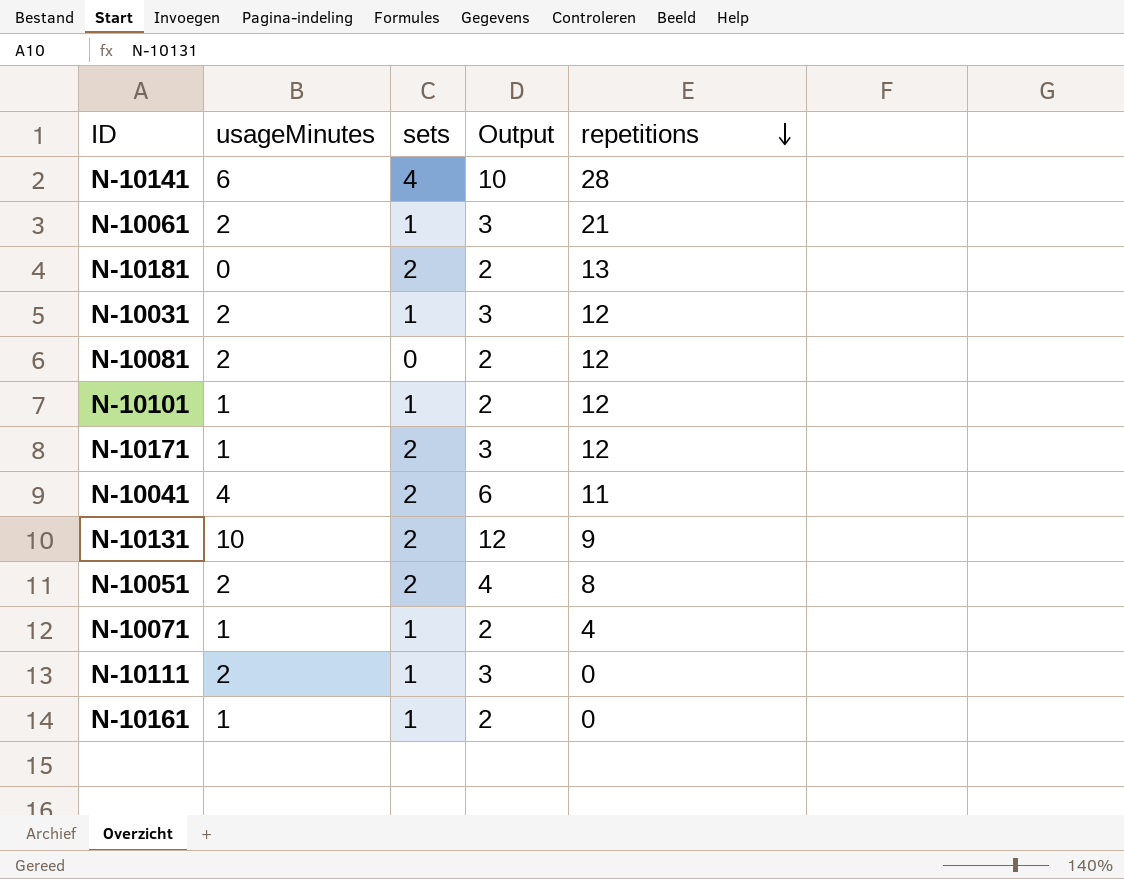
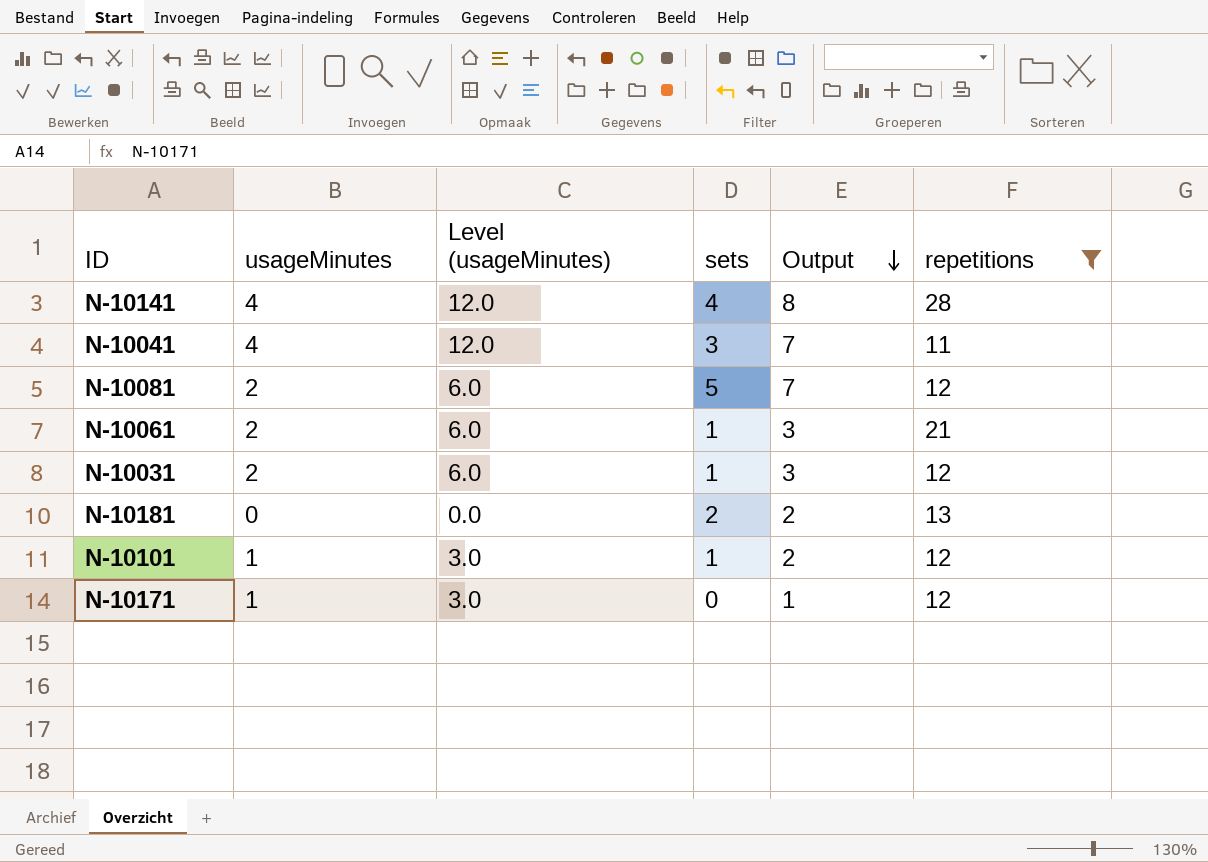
filter: none -> repetitions >= 11
row order: repetitions descending -> Output descending
column Level (usageMinutes) | formula: none -> [usageMinutes] * 3
N-10141 | usageMinutes: 6 -> 4
N-10141 | Output: 10 -> 8
N-10041 | sets: 2 -> 3
N-10041 | Output: 6 -> 7
N-10081 | sets: 0 -> 5
N-10081 | Output: 2 -> 7
N-10171 | sets: 2 -> 0
N-10171 | Output: 3 -> 1

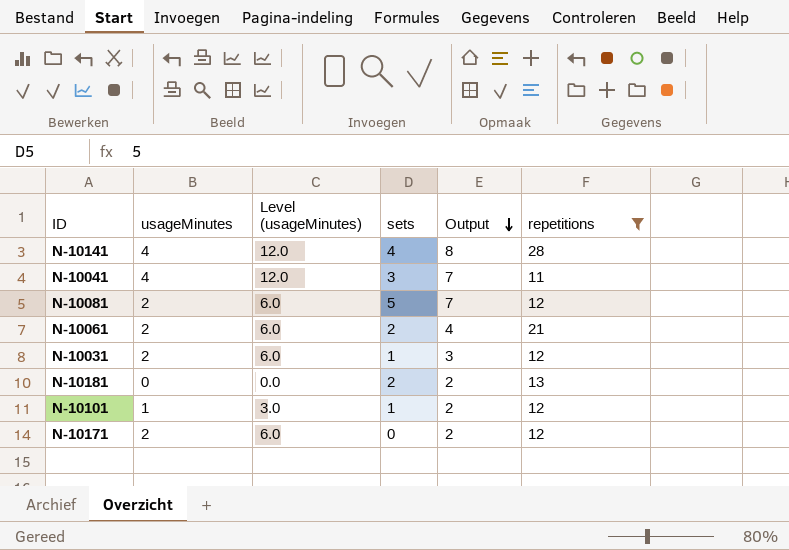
N-10061 | sets: 1 -> 2
N-10061 | Output: 3 -> 4
N-10171 | usageMinutes: 1 -> 2
N-10171 | Level (usageMinutes): 3.0 -> 6.0
N-10171 | Output: 1 -> 2

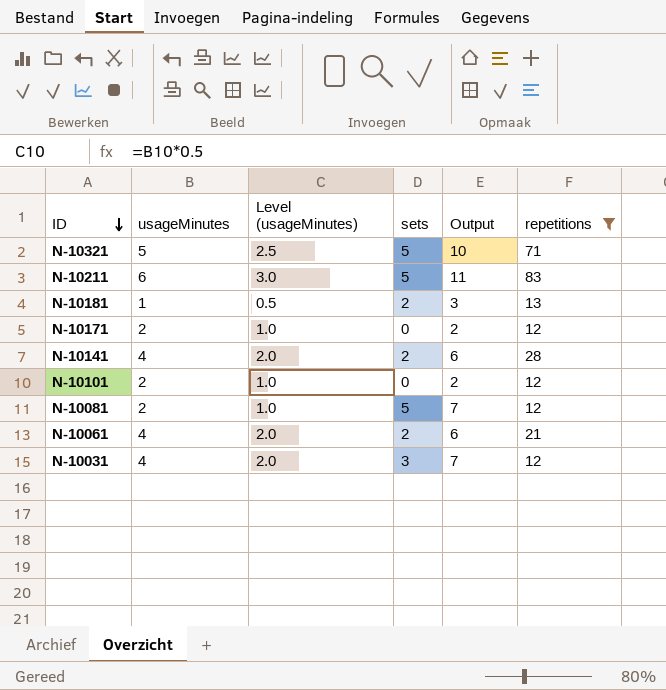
row order: Output descending -> ID descending
column Level (usageMinutes) | formula: [usageMinutes] * 3 -> [usageMinutes] * 0.5
row N-10041: 4 | 12.0 | 3 | 7 | 11 -> none
row N-10321: none -> 5 | 2.5 | 5 | 10 | 71
row N-10211: none -> 6 | 3.0 | 5 | 11 | 83
N-10181 | usageMinutes: 0 -> 1
N-10181 | Output: 2 -> 3
N-10141 | sets: 4 -> 2
N-10141 | Output: 8 -> 6
N-10101 | usageMinutes: 1 -> 2
N-10101 | sets: 1 -> 0
N-10061 | usageMinutes: 2 -> 4
N-10061 | Output: 4 -> 6
N-10031 | usageMinutes: 2 -> 4
N-10031 | sets: 1 -> 3
N-10031 | Output: 3 -> 7

